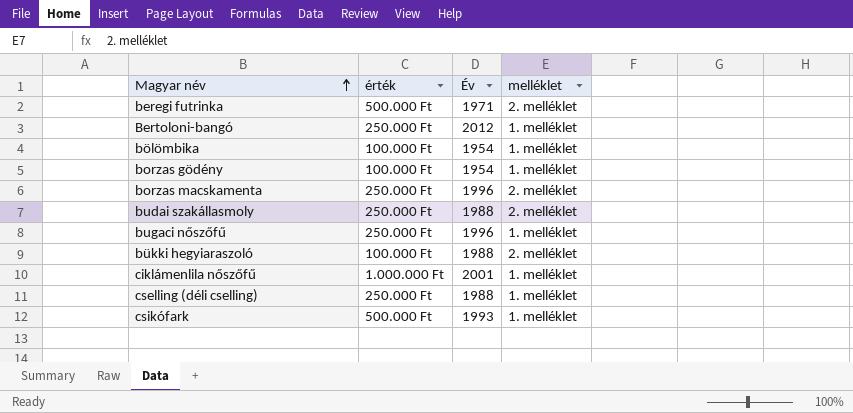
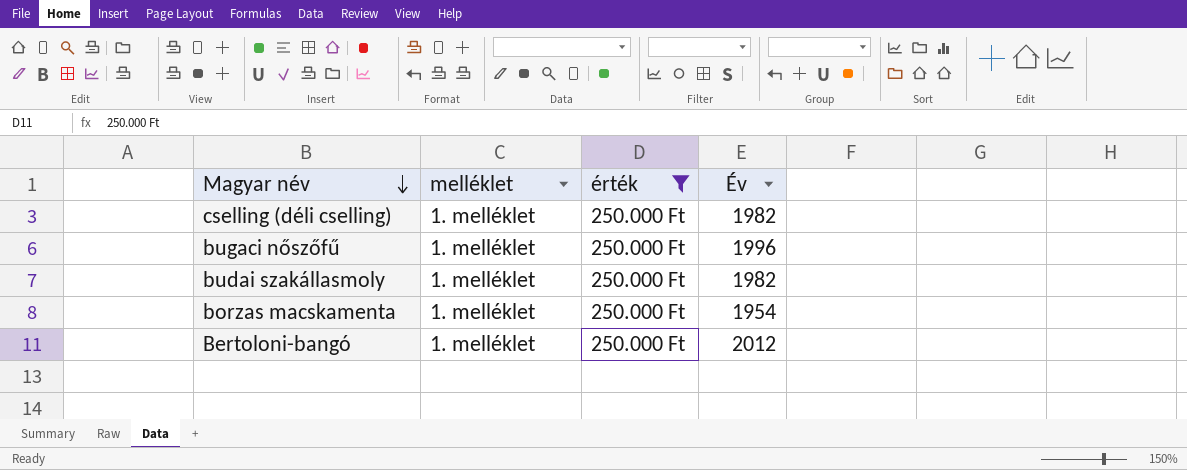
filter: none -> érték = 250.000 Ft
row order: Magyar név ascending -> Magyar név descending
column melléklet | position: 4 -> 2
cselling (déli cselling) | Év: 1988 -> 1982
budai szakállasmoly | melléklet: 2. melléklet -> 1. melléklet
budai szakállasmoly | Év: 1988 -> 1982
borzas macskamenta | melléklet: 2. melléklet -> 1. melléklet
borzas macskamenta | Év: 1996 -> 1954

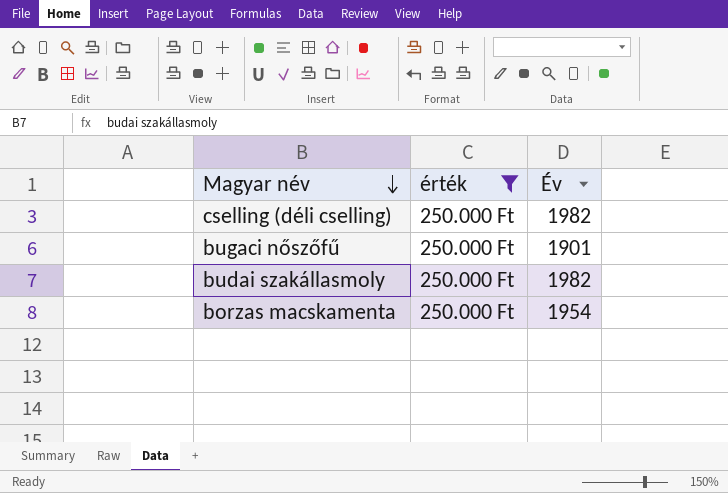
column melléklet | position: 2 -> none
row Bertoloni-bangó: 1. melléklet | 250.000 Ft | 2012 -> none
bugaci nőszőfű | Év: 1996 -> 1901

